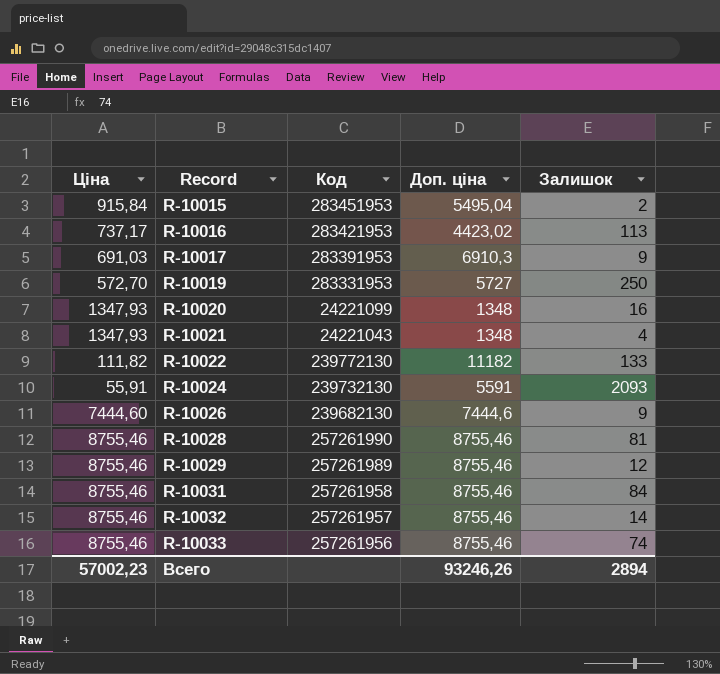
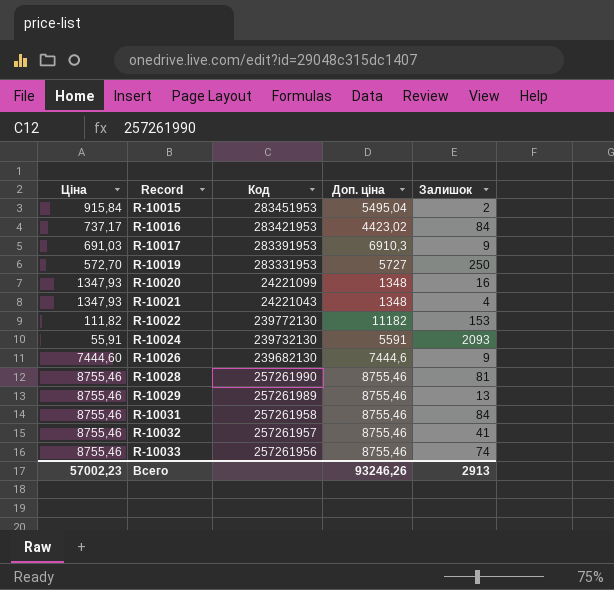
R-10016 | Залишок: 113 -> 84
R-10022 | Залишок: 133 -> 153
R-10029 | Залишок: 12 -> 13
R-10032 | Залишок: 14 -> 41
Всего | Залишок: 2894 -> 2913

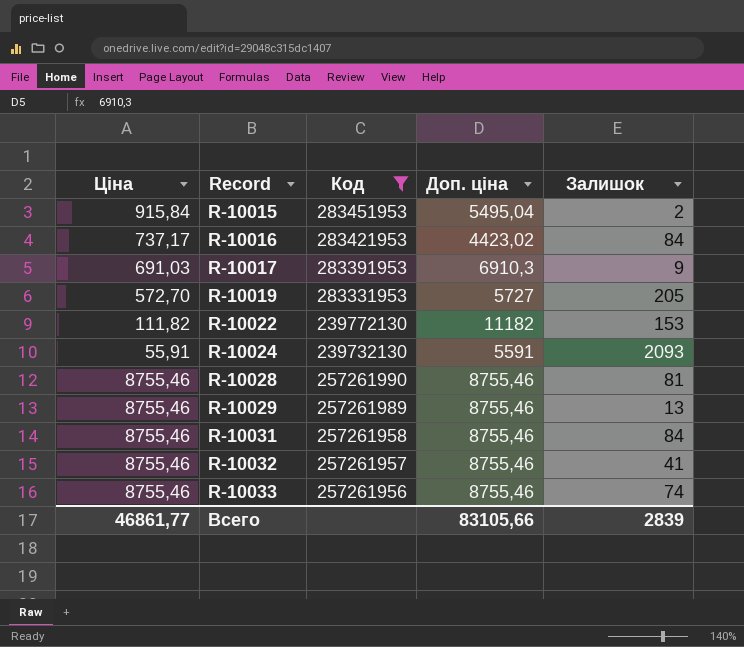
filter: none -> Код >= 239732130
R-10019 | Залишок: 250 -> 205
Всего | Ціна: 57002,23 -> 46861,77
Всего | Доп. ціна: 93246,26 -> 83105,66
Всего | Залишок: 2913 -> 2839

